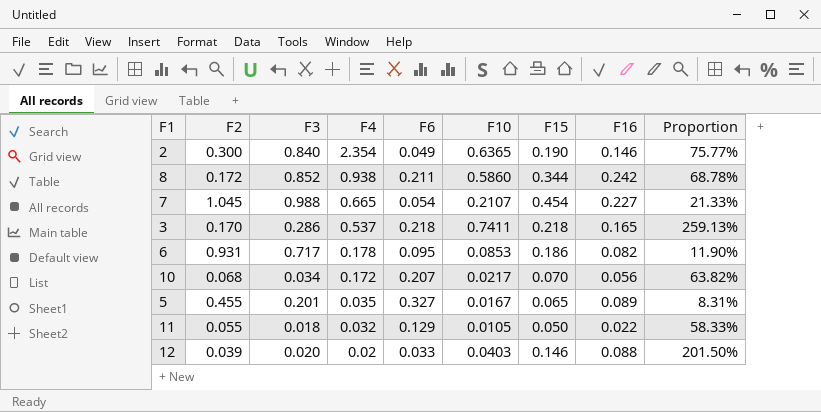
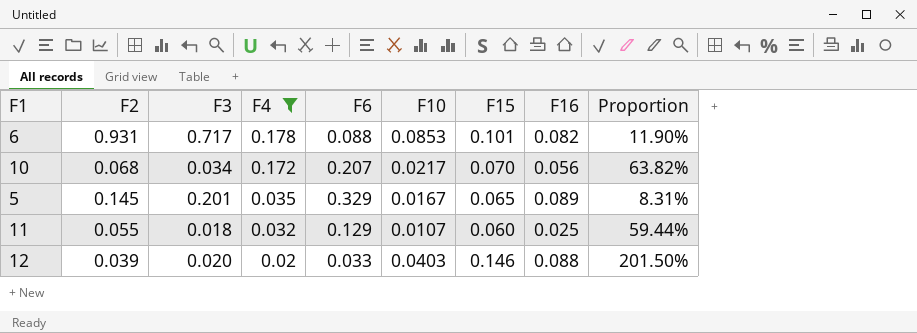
filter: none -> F4 <= 0.178
6 | F6: 0.095 -> 0.088
6 | F15: 0.186 -> 0.101
5 | F2: 0.455 -> 0.145
5 | F6: 0.327 -> 0.329
11 | F10: 0.0105 -> 0.0107
11 | F15: 0.050 -> 0.060
11 | F16: 0.022 -> 0.025
11 | Proportion: 58.33% -> 59.44%

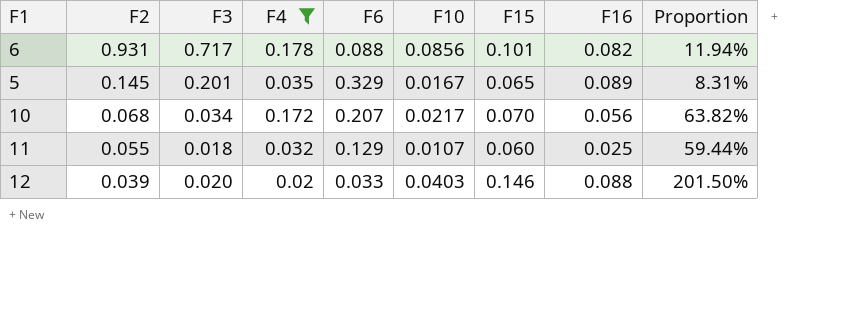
row order: F4 descending -> F2 descending
6 | F10: 0.0853 -> 0.0856
6 | Proportion: 11.90% -> 11.94%

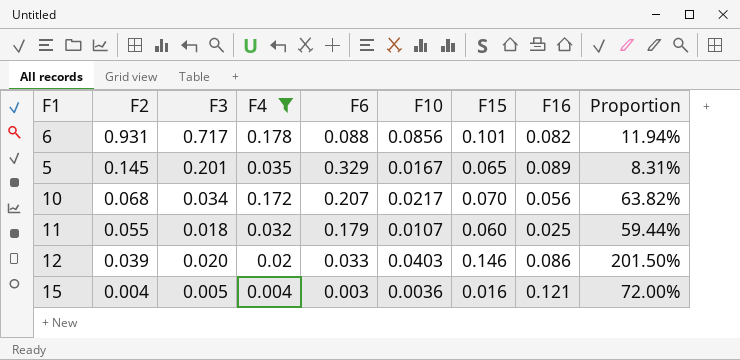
11 | F6: 0.129 -> 0.179
12 | F16: 0.088 -> 0.086
row 15: none -> 0.004 | 0.005 | 0.004 | 0.003 | 0.0036 | 0.016 | 0.121 | 72.00%

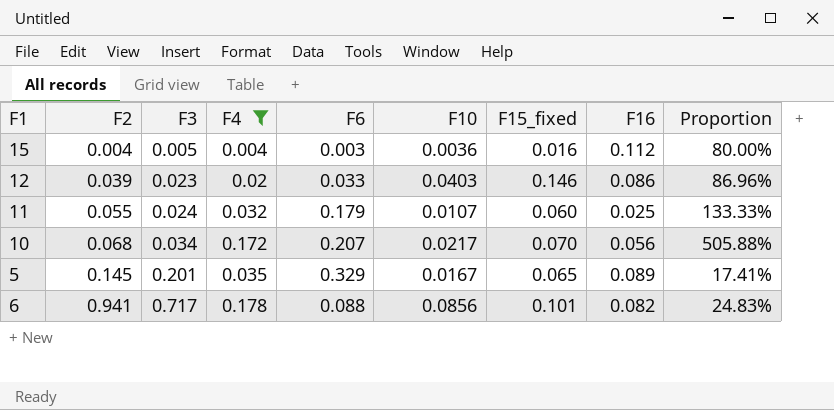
row order: F2 descending -> F2 ascending
column name: F15 -> F15_fixed
column Proportion | formula: [F10] / [F3] -> [F4] / [F3]
15 | F16: 0.121 -> 0.112
12 | F3: 0.020 -> 0.023
11 | F3: 0.018 -> 0.024
6 | F2: 0.931 -> 0.941

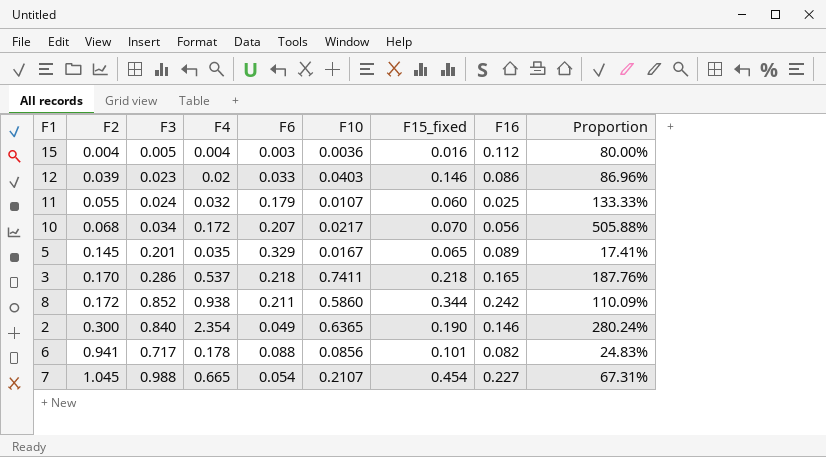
filter: F4 <= 0.178 -> none

